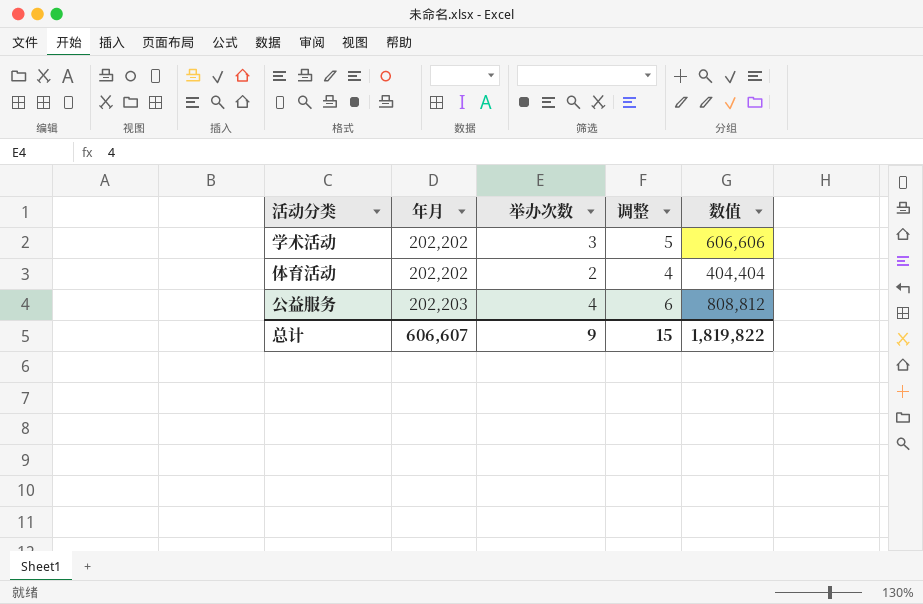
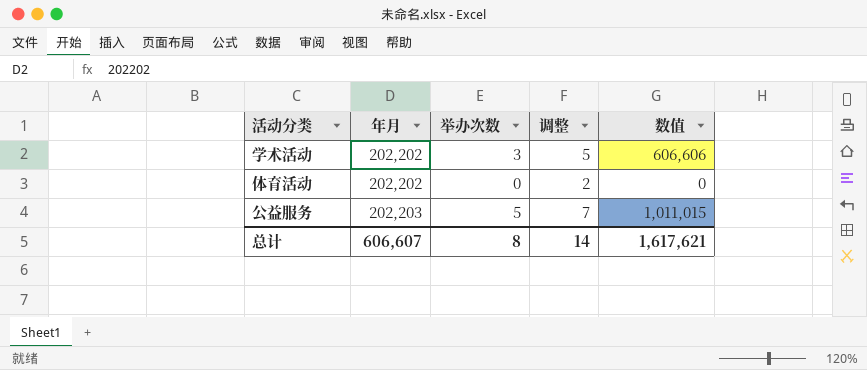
体育活动 | 举办次数: 2 -> 0
体育活动 | 调整: 4 -> 2
体育活动 | 数值: 404,404 -> 0
公益服务 | 举办次数: 4 -> 5
公益服务 | 调整: 6 -> 7
公益服务 | 数值: 808,812 -> 1,011,015
总计 | 举办次数: 9 -> 8
总计 | 调整: 15 -> 14
总计 | 数值: 1,819,822 -> 1,617,621

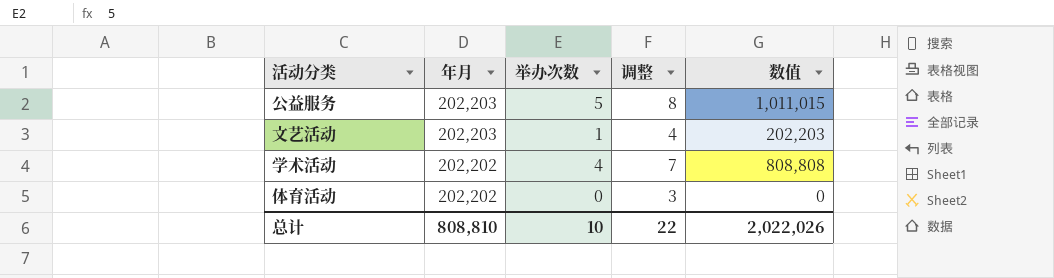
row order: 年月 ascending -> 年月 descending
column 调整 | formula: [举办次数] + 2 -> [举办次数] + 3
row 文艺活动: none -> 202,203 | 1 | 4 | 202,203
学术活动 | 举办次数: 3 -> 4
学术活动 | 数值: 606,606 -> 808,808
总计 | 年月: 606,607 -> 808,810
总计 | 举办次数: 8 -> 10
总计 | 调整: 14 -> 22
总计 | 数值: 1,617,621 -> 2,022,026

